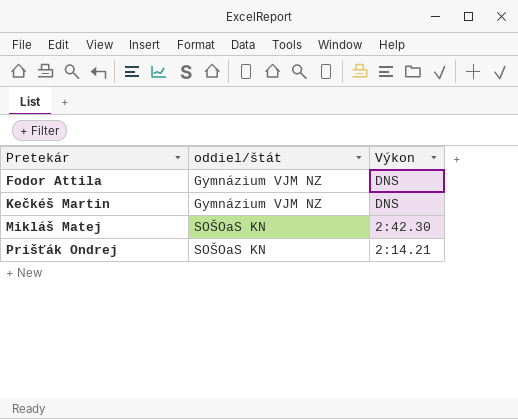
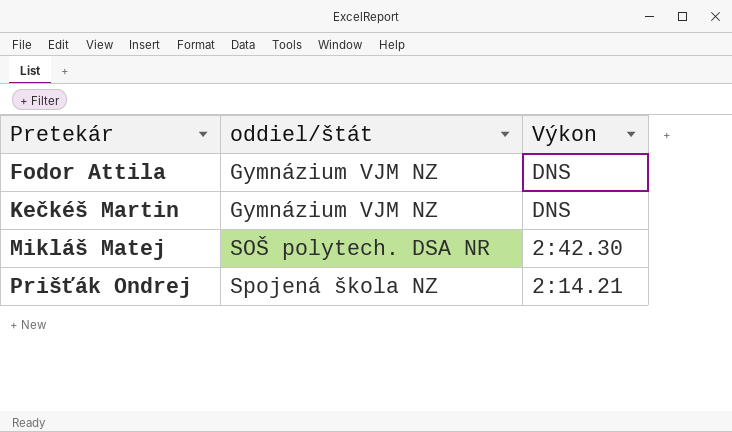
Mikláš Matej | oddiel/štát: SOŠOaS KN -> SOŠ polytech. DSA NR
Prišťák Ondrej | oddiel/štát: SOŠOaS KN -> Spojená škola NZ

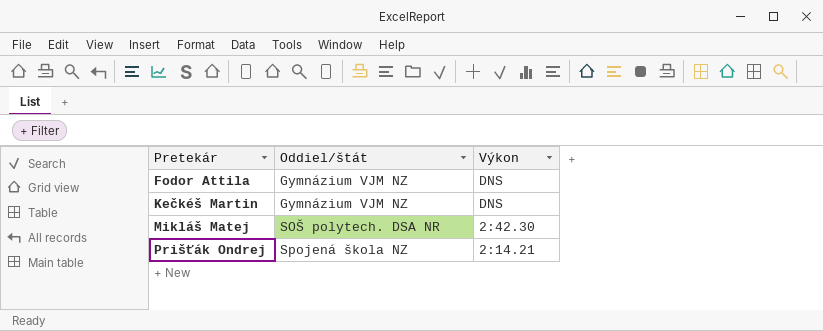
column name: oddiel/štát -> Oddiel/štát

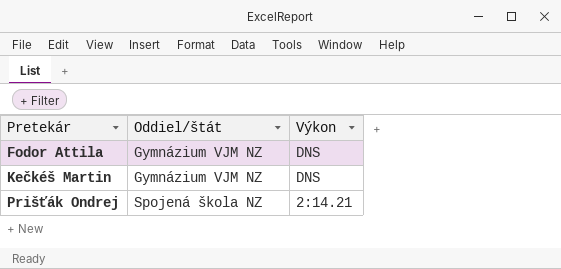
row Mikláš Matej: SOŠ polytech. DSA NR | 2:42.30 -> none

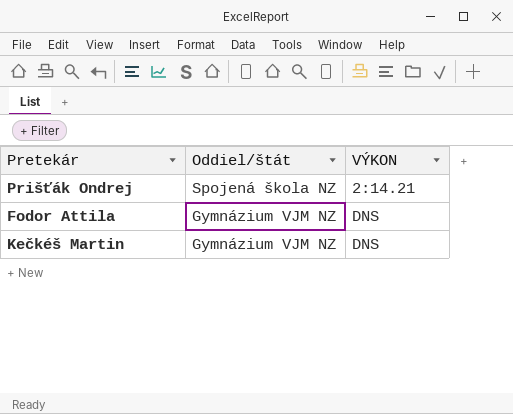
row order: Pretekár ascending -> Oddiel/štát descending
column name: Výkon -> VÝKON

